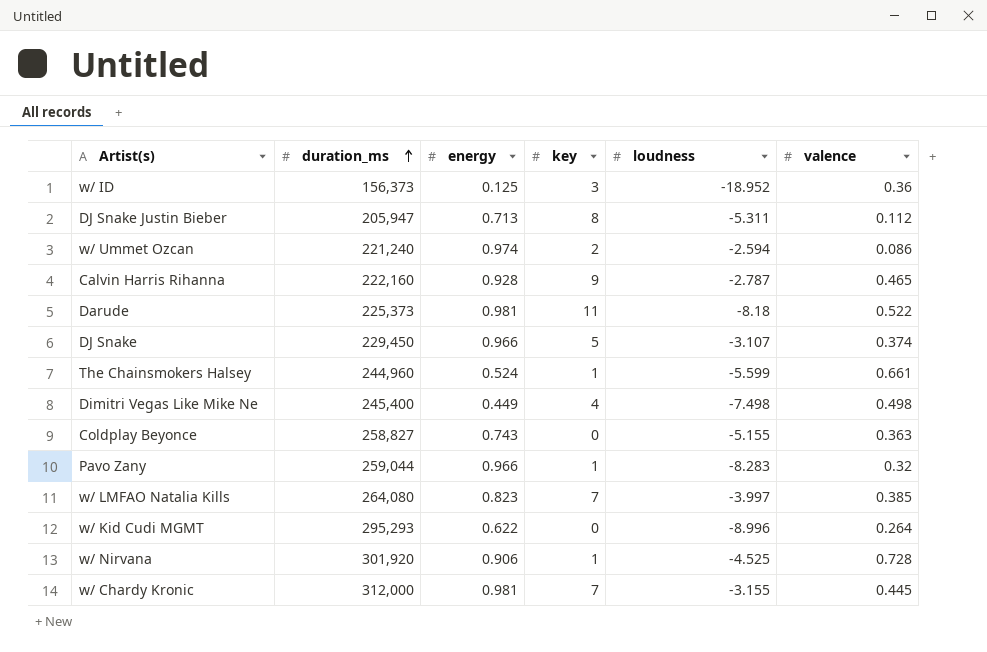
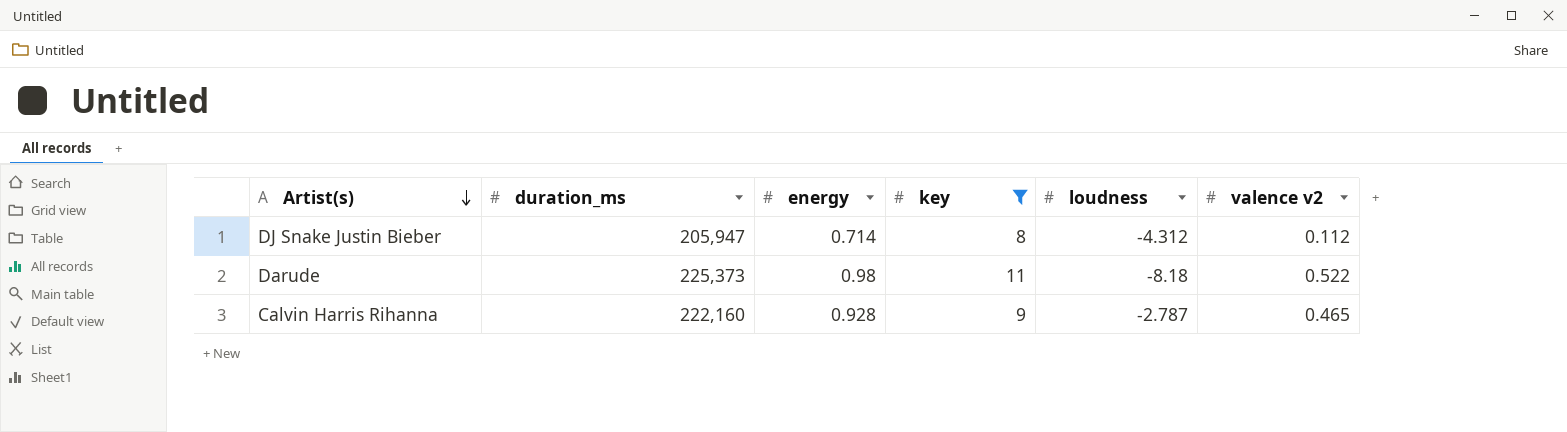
filter: none -> key >= 8
row order: duration_ms ascending -> Artist(s) descending
column name: valence -> valence v2
DJ Snake Justin Bieber | energy: 0.713 -> 0.714
DJ Snake Justin Bieber | loudness: -5.311 -> -4.312
Darude | energy: 0.981 -> 0.98

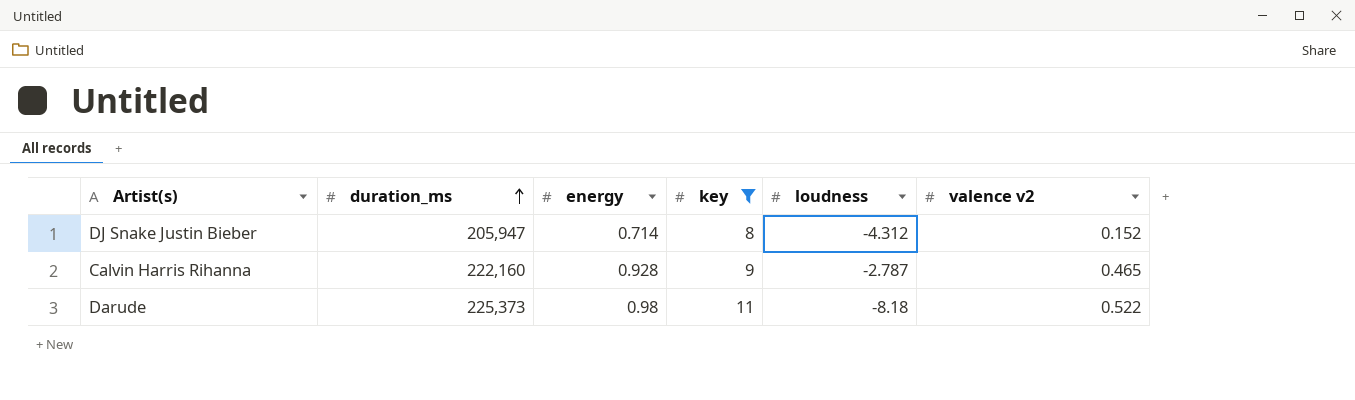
row order: Artist(s) descending -> duration_ms ascending
DJ Snake Justin Bieber | valence v2: 0.112 -> 0.152

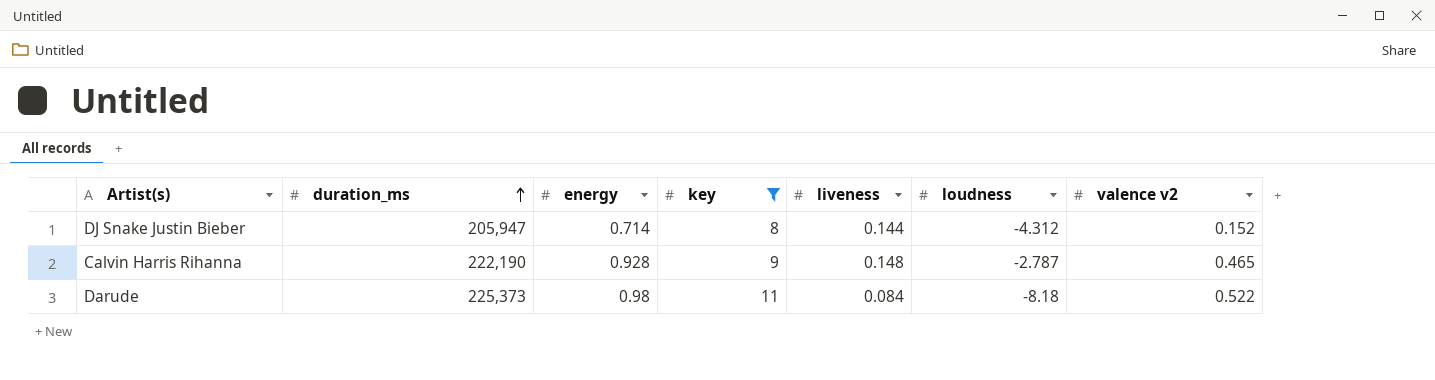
column liveness | position: none -> 5
Calvin Harris Rihanna | duration_ms: 222,160 -> 222,190

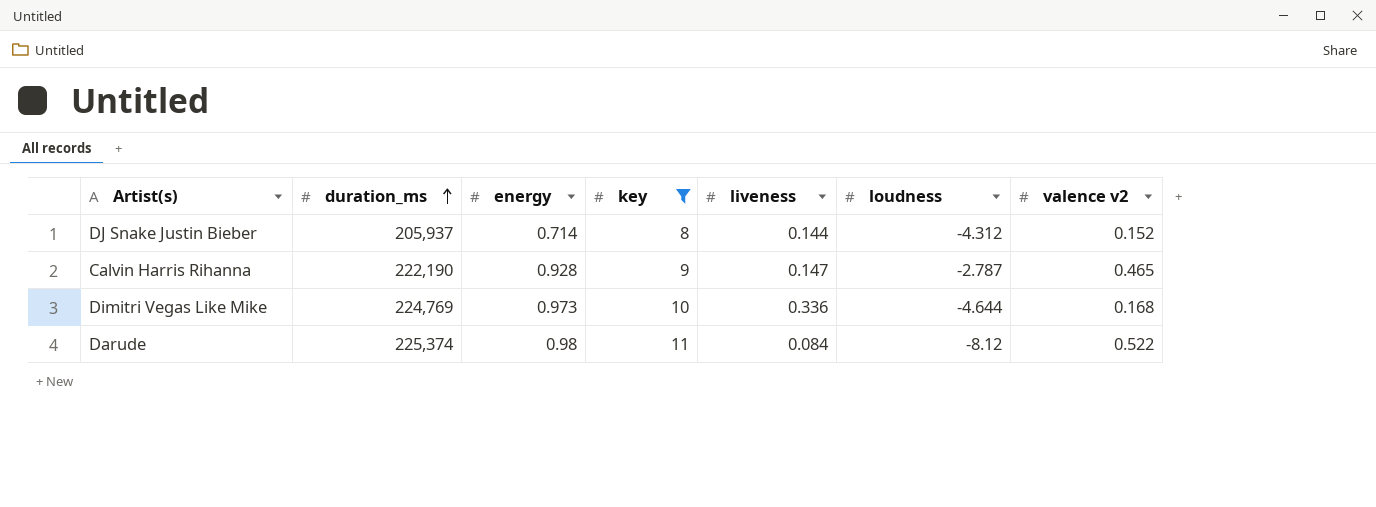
DJ Snake Justin Bieber | duration_ms: 205,947 -> 205,937
Calvin Harris Rihanna | liveness: 0.148 -> 0.147
row Dimitri Vegas Like Mike: none -> 224,769 | 0.973 | 10 | 0.336 | -4.644 | 0.168
Darude | duration_ms: 225,373 -> 225,374
Darude | loudness: -8.18 -> -8.12

